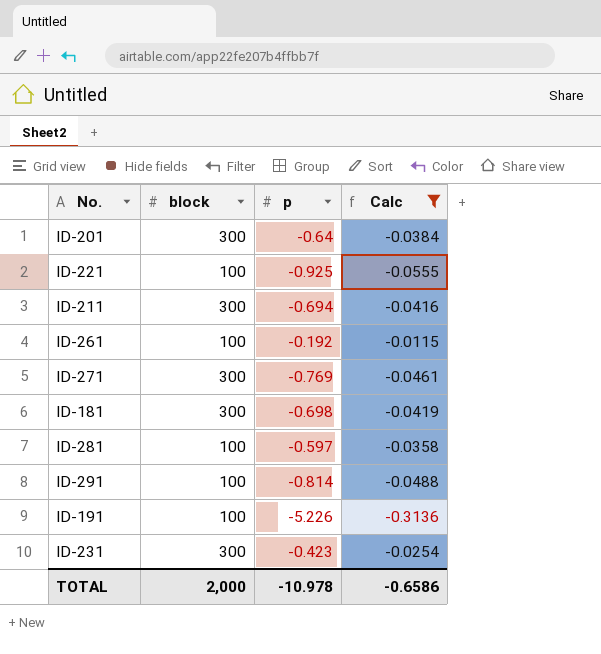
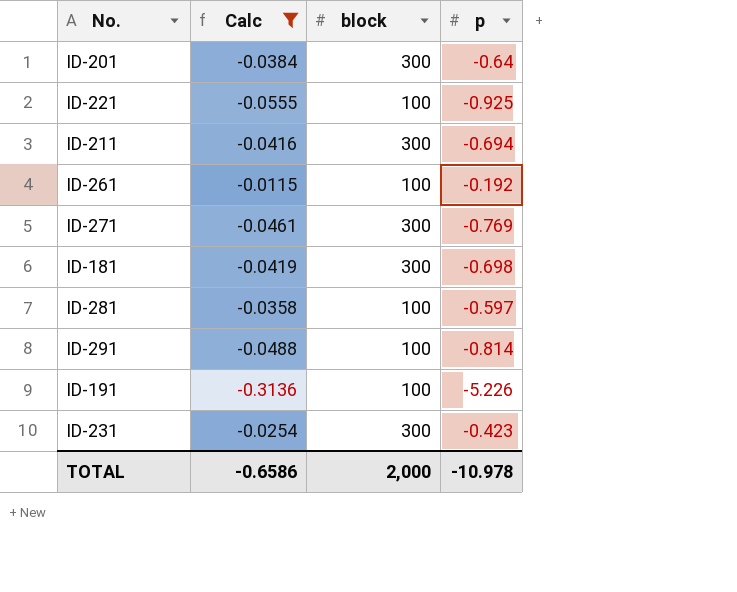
column Calc | position: 4 -> 2

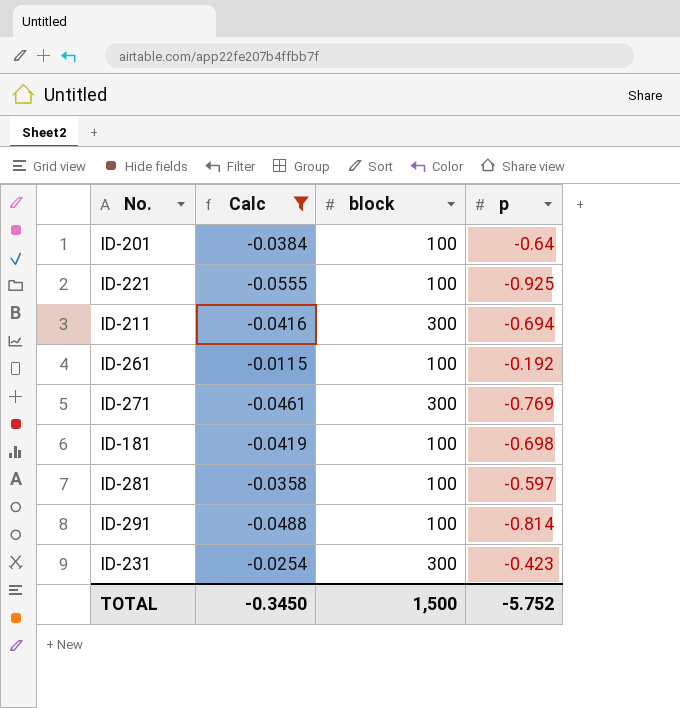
row ID-191: -0.3136 | 100 | -5.226 -> none
ID-201 | block: 300 -> 100
ID-181 | block: 300 -> 100
TOTAL | Calc: -0.6586 -> -0.3450
TOTAL | block: 2,000 -> 1,500
TOTAL | p: -10.978 -> -5.752

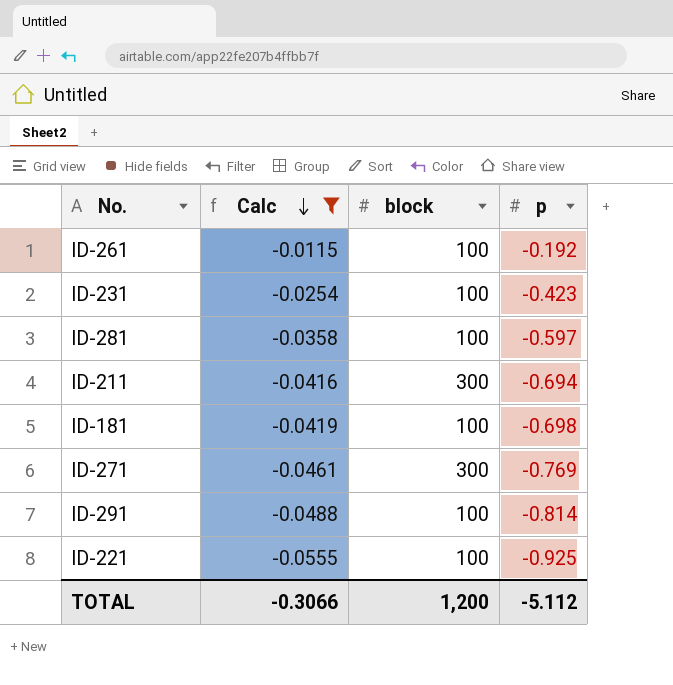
row order: none -> Calc descending
row ID-201: -0.0384 | 100 | -0.64 -> none
ID-231 | block: 300 -> 100
TOTAL | Calc: -0.3450 -> -0.3066
TOTAL | block: 1,500 -> 1,200
TOTAL | p: -5.752 -> -5.112

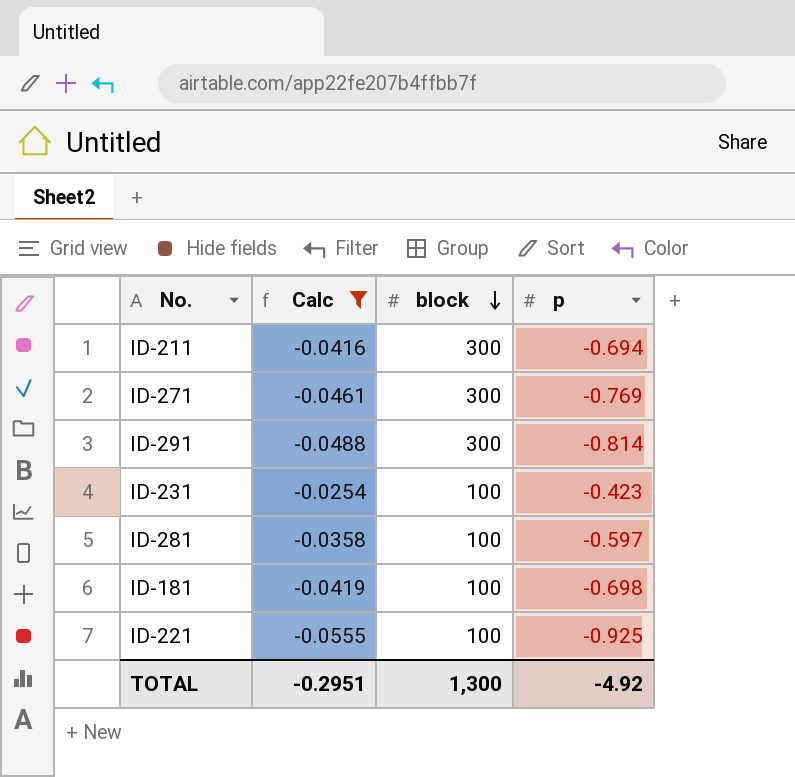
row order: Calc descending -> block descending
row ID-261: -0.0115 | 100 | -0.192 -> none
ID-291 | block: 100 -> 300
TOTAL | Calc: -0.3066 -> -0.2951
TOTAL | block: 1,200 -> 1,300
TOTAL | p: -5.112 -> -4.92

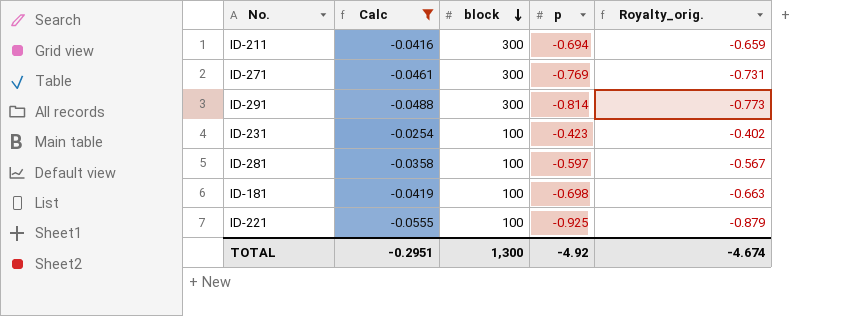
column Royalty_orig. | formula: none -> [p] * 0.95

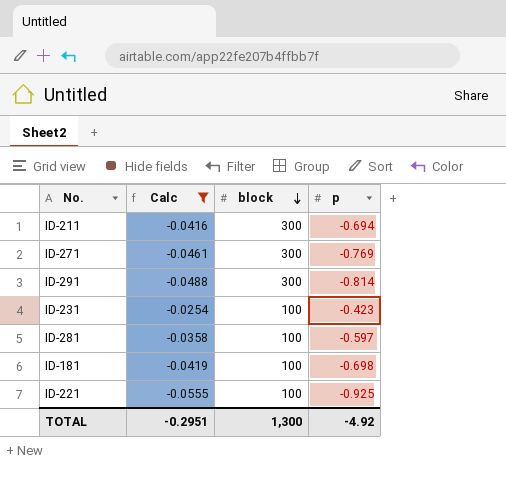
column Royalty_orig. | formula: [p] * 0.95 -> none

